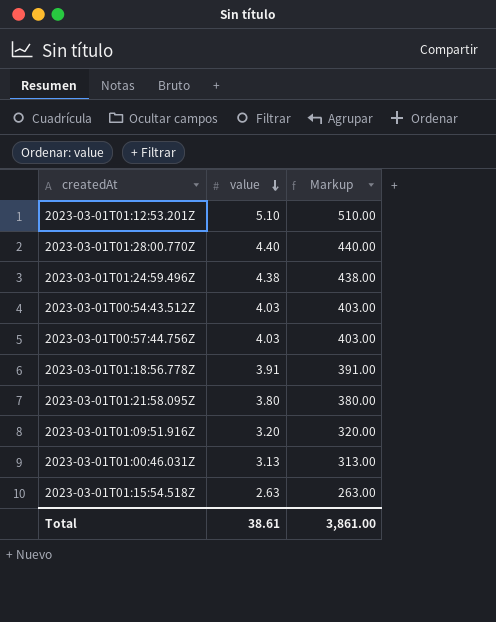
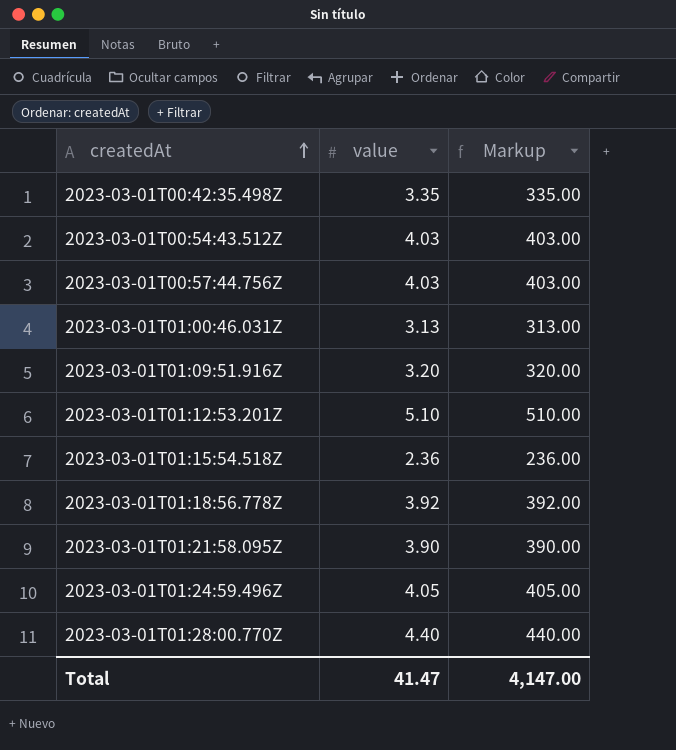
row order: value descending -> createdAt ascending
row 2023-03-01T00:42:35.498Z: none -> 3.35 | 335.00
2023-03-01T01:15:54.518Z | value: 2.63 -> 2.36
2023-03-01T01:15:54.518Z | Markup: 263.00 -> 236.00
2023-03-01T01:18:56.778Z | value: 3.91 -> 3.92
2023-03-01T01:18:56.778Z | Markup: 391.00 -> 392.00
2023-03-01T01:21:58.095Z | value: 3.80 -> 3.90
2023-03-01T01:21:58.095Z | Markup: 380.00 -> 390.00
2023-03-01T01:24:59.496Z | value: 4.38 -> 4.05
2023-03-01T01:24:59.496Z | Markup: 438.00 -> 405.00
Total | value: 38.61 -> 41.47
Total | Markup: 3,861.00 -> 4,147.00

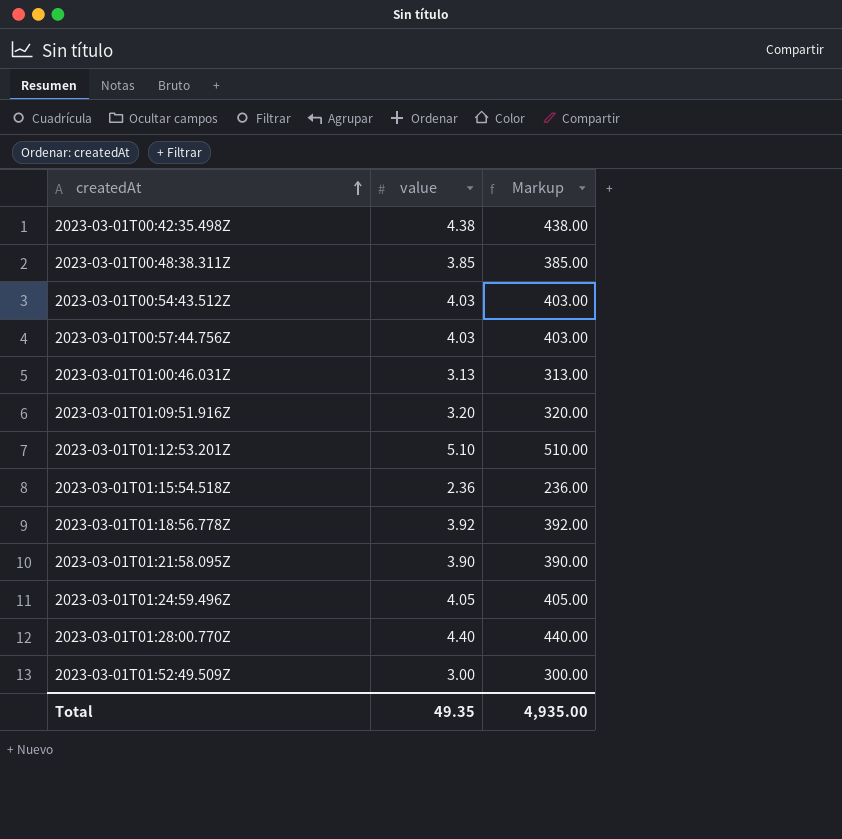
2023-03-01T00:42:35.498Z | value: 3.35 -> 4.38
2023-03-01T00:42:35.498Z | Markup: 335.00 -> 438.00
row 2023-03-01T00:48:38.311Z: none -> 3.85 | 385.00
row 2023-03-01T01:52:49.509Z: none -> 3.00 | 300.00
Total | value: 41.47 -> 49.35
Total | Markup: 4,147.00 -> 4,935.00

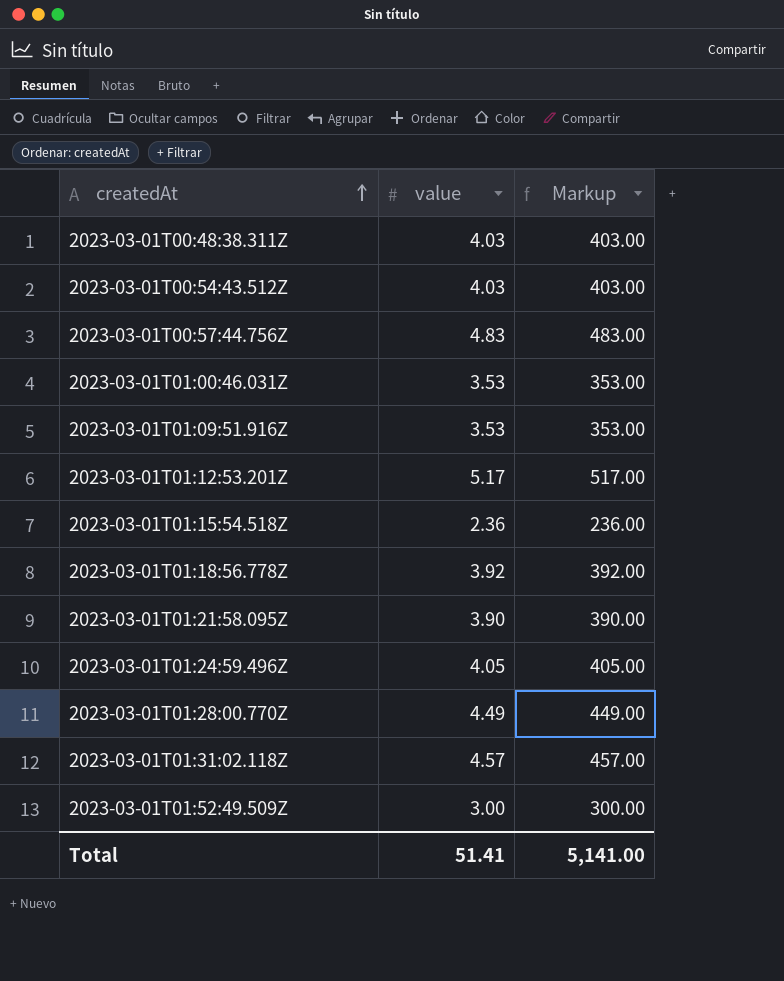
row 2023-03-01T00:42:35.498Z: 4.38 | 438.00 -> none
2023-03-01T00:48:38.311Z | value: 3.85 -> 4.03
2023-03-01T00:48:38.311Z | Markup: 385.00 -> 403.00
2023-03-01T00:57:44.756Z | value: 4.03 -> 4.83
2023-03-01T00:57:44.756Z | Markup: 403.00 -> 483.00
2023-03-01T01:00:46.031Z | value: 3.13 -> 3.53
2023-03-01T01:00:46.031Z | Markup: 313.00 -> 353.00
2023-03-01T01:09:51.916Z | value: 3.20 -> 3.53
2023-03-01T01:09:51.916Z | Markup: 320.00 -> 353.00
2023-03-01T01:12:53.201Z | value: 5.10 -> 5.17
2023-03-01T01:12:53.201Z | Markup: 510.00 -> 517.00
2023-03-01T01:28:00.770Z | value: 4.40 -> 4.49
2023-03-01T01:28:00.770Z | Markup: 440.00 -> 449.00
row 2023-03-01T01:31:02.118Z: none -> 4.57 | 457.00
Total | value: 49.35 -> 51.41
Total | Markup: 4,935.00 -> 5,141.00

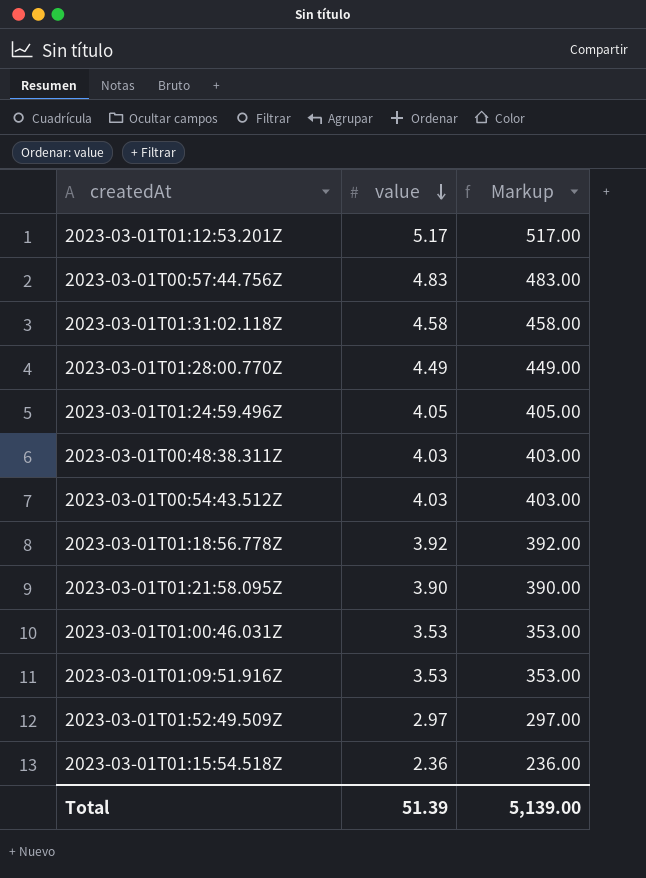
row order: createdAt ascending -> value descending
2023-03-01T01:31:02.118Z | value: 4.57 -> 4.58
2023-03-01T01:31:02.118Z | Markup: 457.00 -> 458.00
2023-03-01T01:52:49.509Z | value: 3.00 -> 2.97
2023-03-01T01:52:49.509Z | Markup: 300.00 -> 297.00
Total | value: 51.41 -> 51.39
Total | Markup: 5,141.00 -> 5,139.00

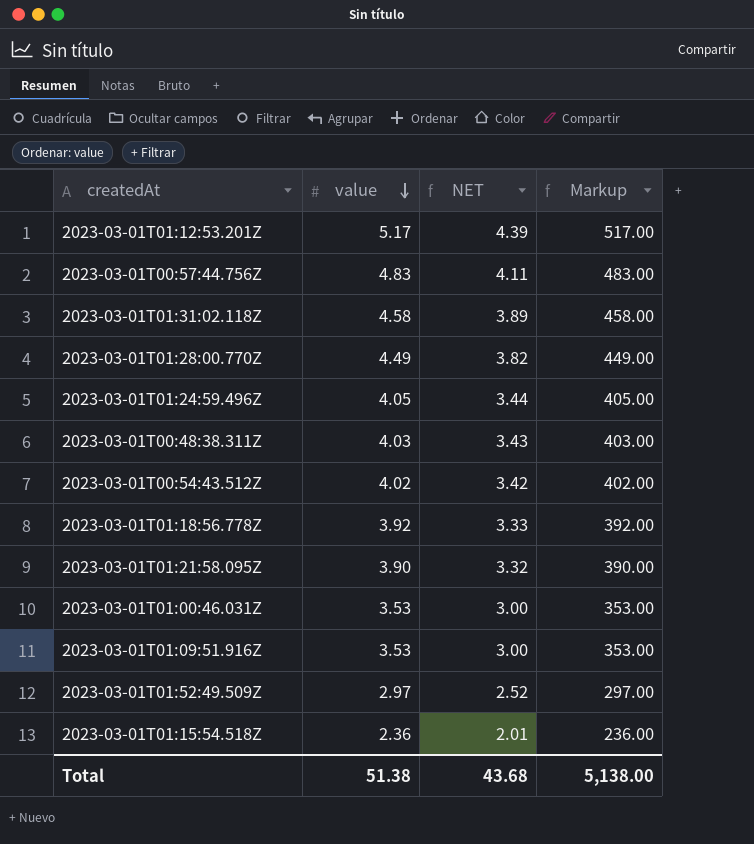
column NET | formula: none -> [value] * 0.85
2023-03-01T00:54:43.512Z | value: 4.03 -> 4.02
2023-03-01T00:54:43.512Z | Markup: 403.00 -> 402.00
Total | value: 51.39 -> 51.38
Total | Markup: 5,139.00 -> 5,138.00

